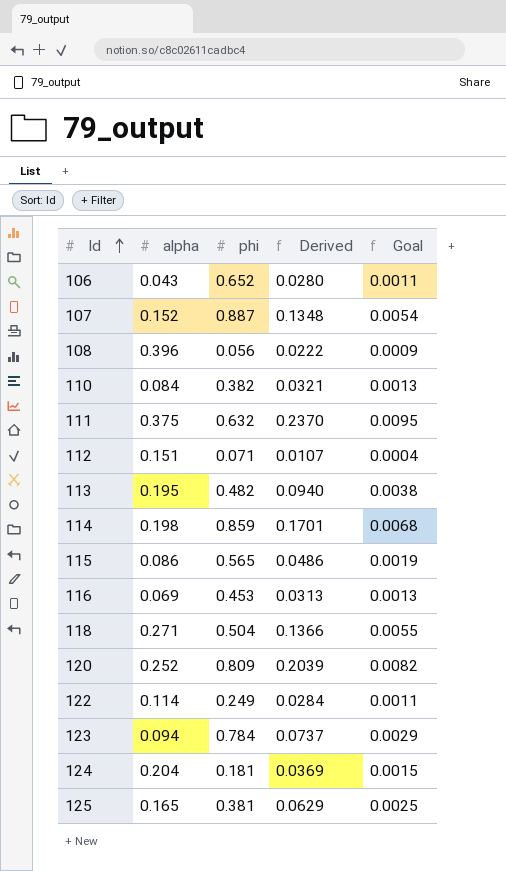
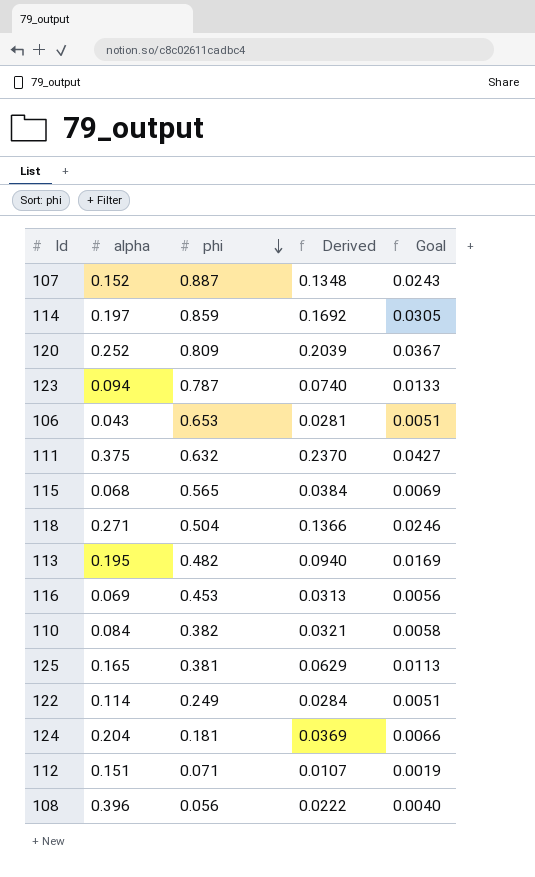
row order: Id ascending -> phi descending
column Goal | formula: [Derived] * 0.04 -> [Derived] * 0.18
114 | alpha: 0.198 -> 0.197
114 | Derived: 0.1701 -> 0.1692
123 | phi: 0.784 -> 0.787
123 | Derived: 0.0737 -> 0.0740
106 | phi: 0.652 -> 0.653
106 | Derived: 0.0280 -> 0.0281
115 | alpha: 0.086 -> 0.068
115 | Derived: 0.0486 -> 0.0384

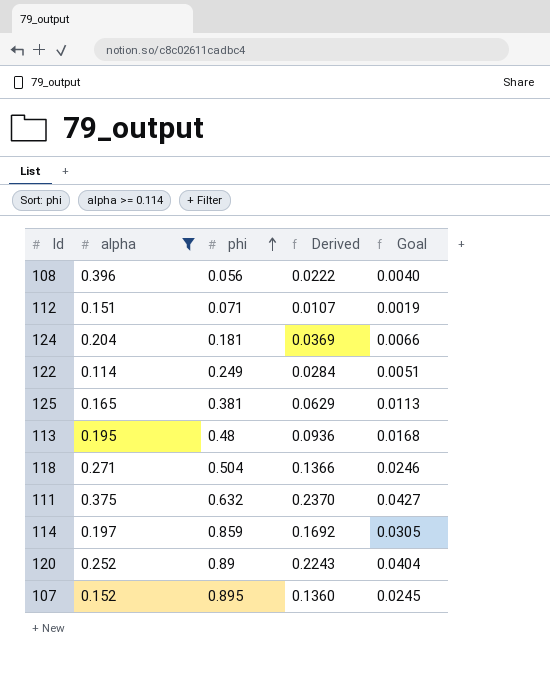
filter: none -> alpha >= 0.114
row order: phi descending -> phi ascending
113 | phi: 0.482 -> 0.48
113 | Derived: 0.0940 -> 0.0936
113 | Goal: 0.0169 -> 0.0168
120 | phi: 0.809 -> 0.89
120 | Derived: 0.2039 -> 0.2243
120 | Goal: 0.0367 -> 0.0404
107 | phi: 0.887 -> 0.895
107 | Derived: 0.1348 -> 0.1360
107 | Goal: 0.0243 -> 0.0245

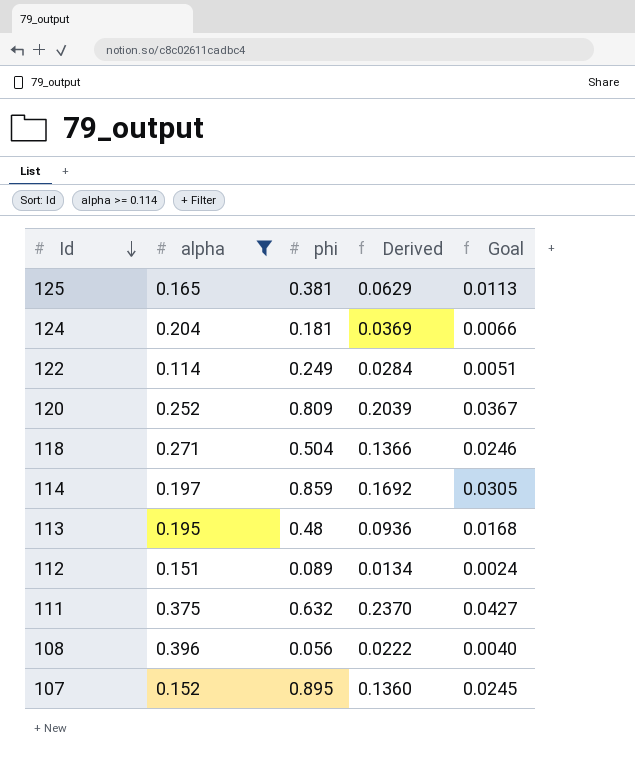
row order: phi ascending -> Id descending
120 | phi: 0.89 -> 0.809
120 | Derived: 0.2243 -> 0.2039
120 | Goal: 0.0404 -> 0.0367
112 | phi: 0.071 -> 0.089
112 | Derived: 0.0107 -> 0.0134
112 | Goal: 0.0019 -> 0.0024

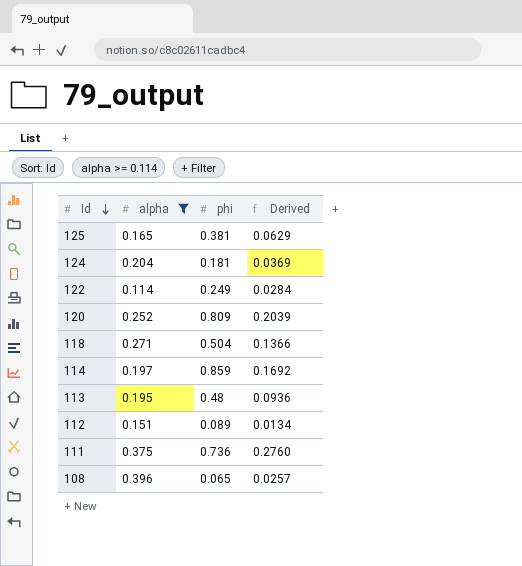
column Goal | formula: [Derived] * 0.18 -> none
row 107: 0.152 | 0.895 | 0.1360 | 0.0245 -> none
111 | phi: 0.632 -> 0.736
111 | Derived: 0.2370 -> 0.2760
108 | phi: 0.056 -> 0.065
108 | Derived: 0.0222 -> 0.0257

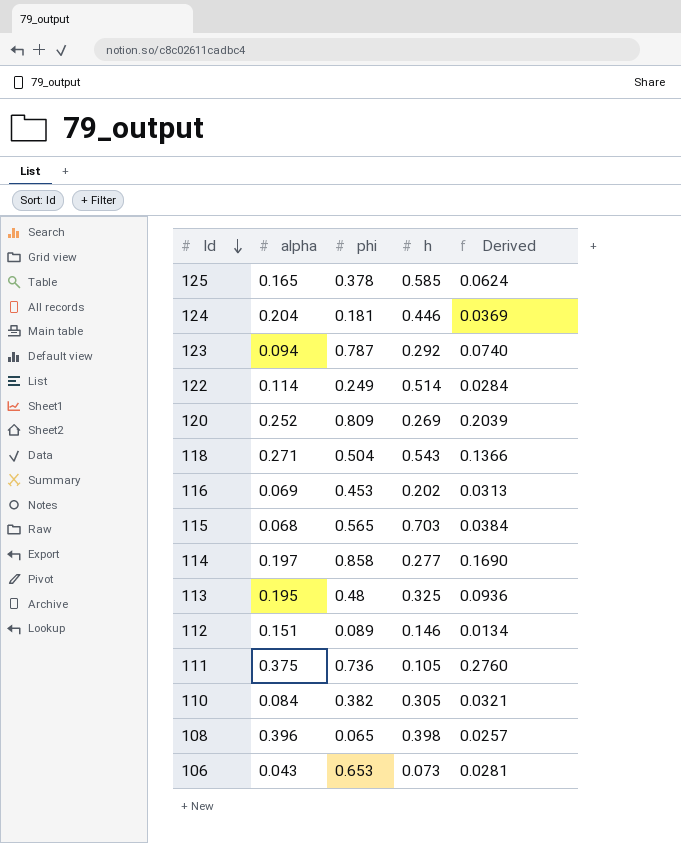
filter: alpha >= 0.114 -> none
column h | position: none -> 4
125 | phi: 0.381 -> 0.378
125 | Derived: 0.0629 -> 0.0624
114 | phi: 0.859 -> 0.858
114 | Derived: 0.1692 -> 0.1690

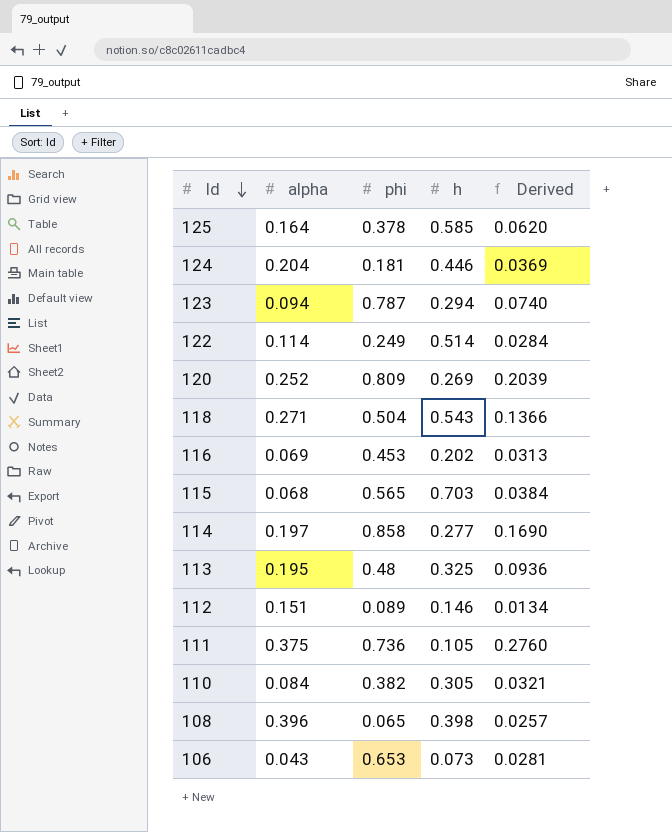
125 | alpha: 0.165 -> 0.164
125 | Derived: 0.0624 -> 0.0620
123 | h: 0.292 -> 0.294

